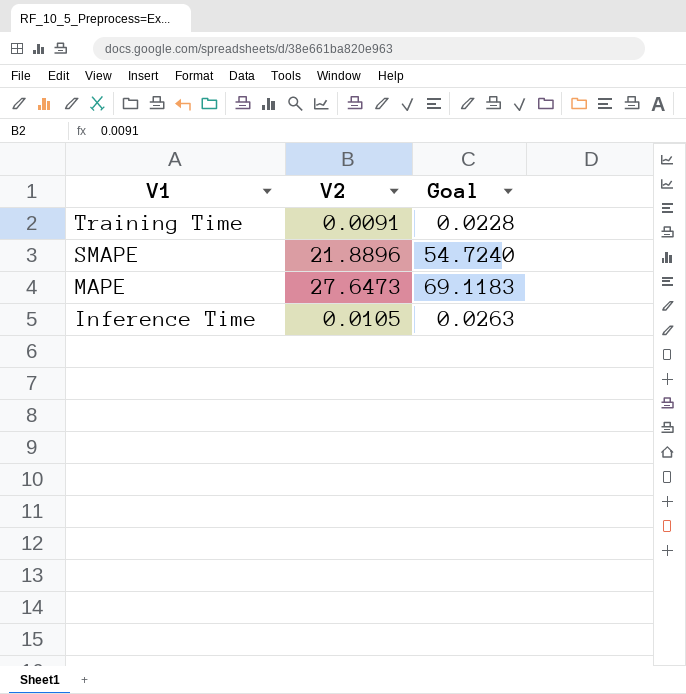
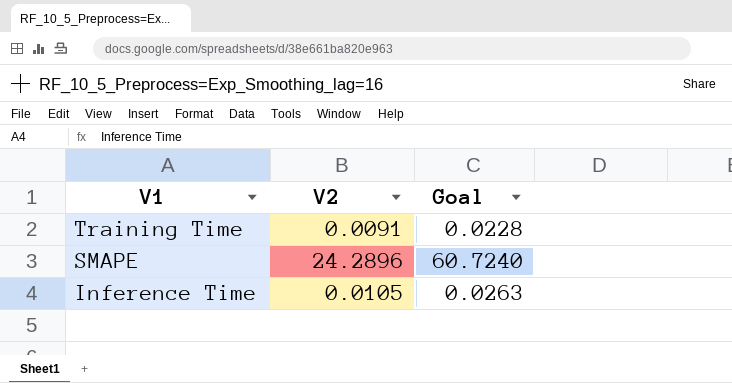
row MAPE: 27.6473 | 69.1183 -> none
SMAPE | V2: 21.8896 -> 24.2896
SMAPE | Goal: 54.7240 -> 60.7240

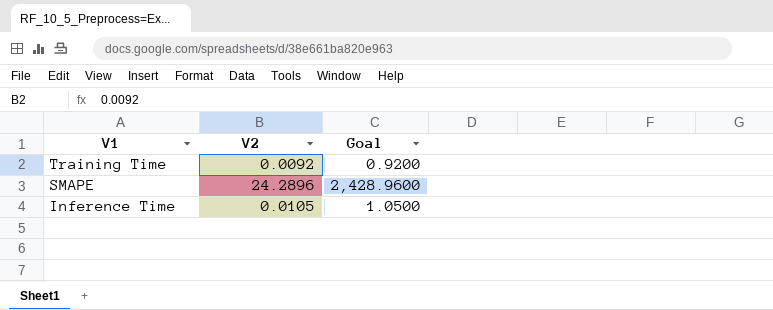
column Goal | formula: [V2] * 2.5 -> [V2] * 100
Training Time | V2: 0.0091 -> 0.0092

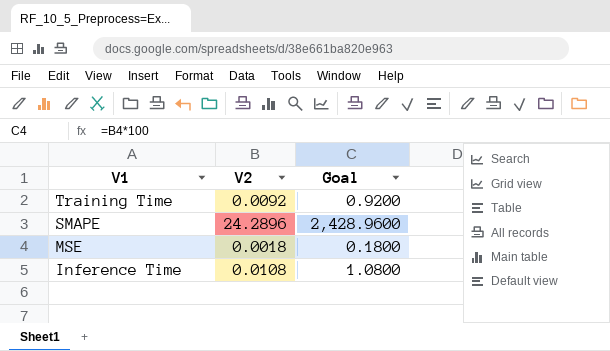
row MSE: none -> 0.0018 | 0.1800
Inference Time | V2: 0.0105 -> 0.0108
Inference Time | Goal: 1.0500 -> 1.0800

